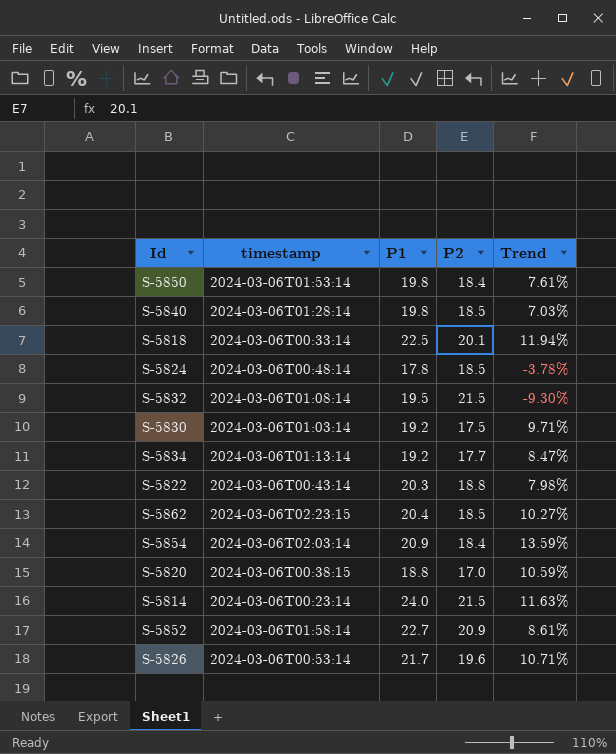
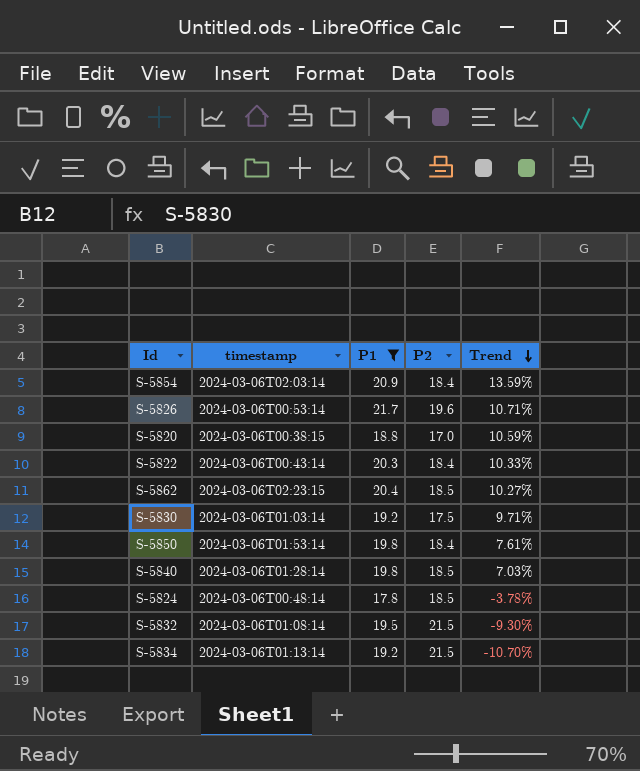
filter: none -> P1 <= 21.7
row order: none -> Trend descending
S-5822 | P2: 18.8 -> 18.4
S-5822 | Trend: 7.98% -> 10.33%
S-5834 | P2: 17.7 -> 21.5
S-5834 | Trend: 8.47% -> -10.70%

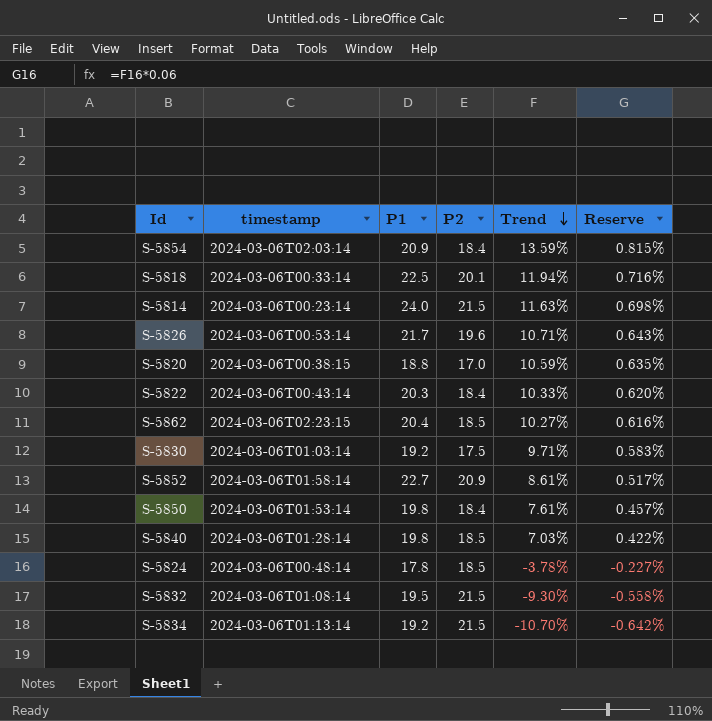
filter: P1 <= 21.7 -> none
column Reserve | formula: none -> [Trend] * 0.06

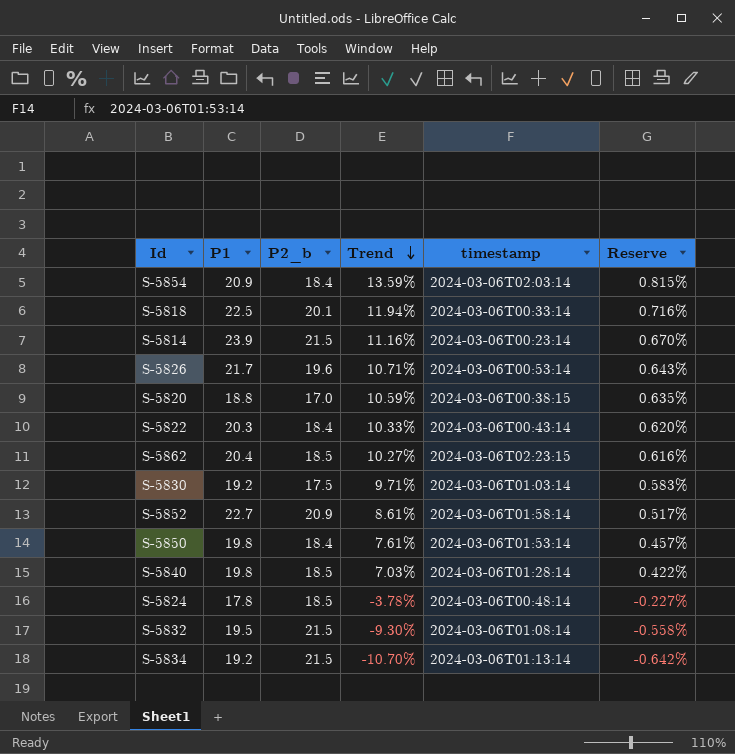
column name: P2 -> P2_b
column timestamp | position: 2 -> 5
S-5814 | P1: 24.0 -> 23.9
S-5814 | Trend: 11.63% -> 11.16%
S-5814 | Reserve: 0.698% -> 0.670%

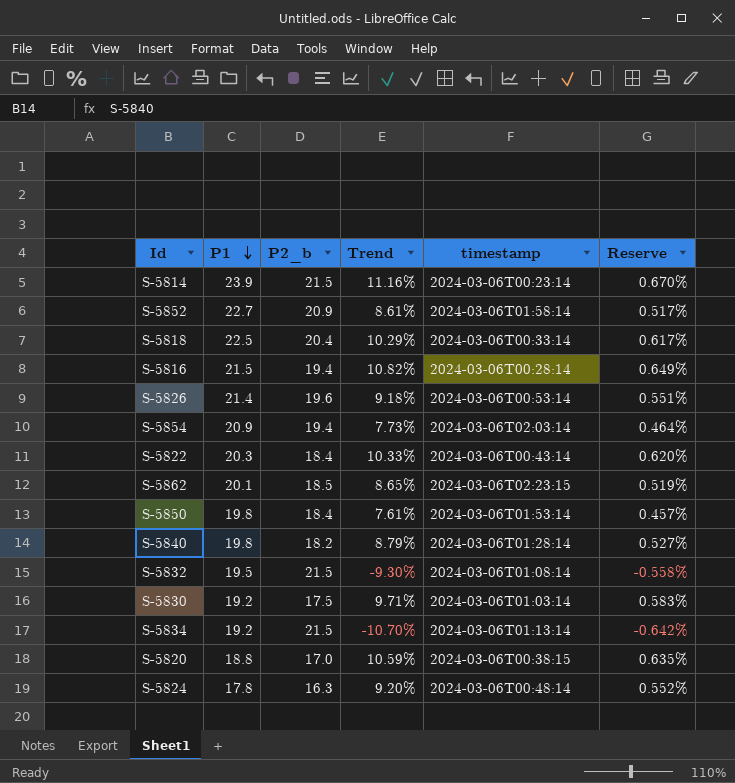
row order: Trend descending -> P1 descending
S-5818 | P2_b: 20.1 -> 20.4
S-5818 | Trend: 11.94% -> 10.29%
S-5818 | Reserve: 0.716% -> 0.617%
row S-5816: none -> 21.5 | 19.4 | 10.82% | 2024-03-06T00:28:14 | 0.649%
S-5826 | P1: 21.7 -> 21.4
S-5826 | Trend: 10.71% -> 9.18%
S-5826 | Reserve: 0.643% -> 0.551%
S-5854 | P2_b: 18.4 -> 19.4
S-5854 | Trend: 13.59% -> 7.73%
S-5854 | Reserve: 0.815% -> 0.464%
S-5862 | P1: 20.4 -> 20.1
S-5862 | Trend: 10.27% -> 8.65%
S-5862 | Reserve: 0.616% -> 0.519%
S-5840 | P2_b: 18.5 -> 18.2
S-5840 | Trend: 7.03% -> 8.79%
S-5840 | Reserve: 0.422% -> 0.527%
S-5824 | P2_b: 18.5 -> 16.3
S-5824 | Trend: -3.78% -> 9.20%
S-5824 | Reserve: -0.227% -> 0.552%

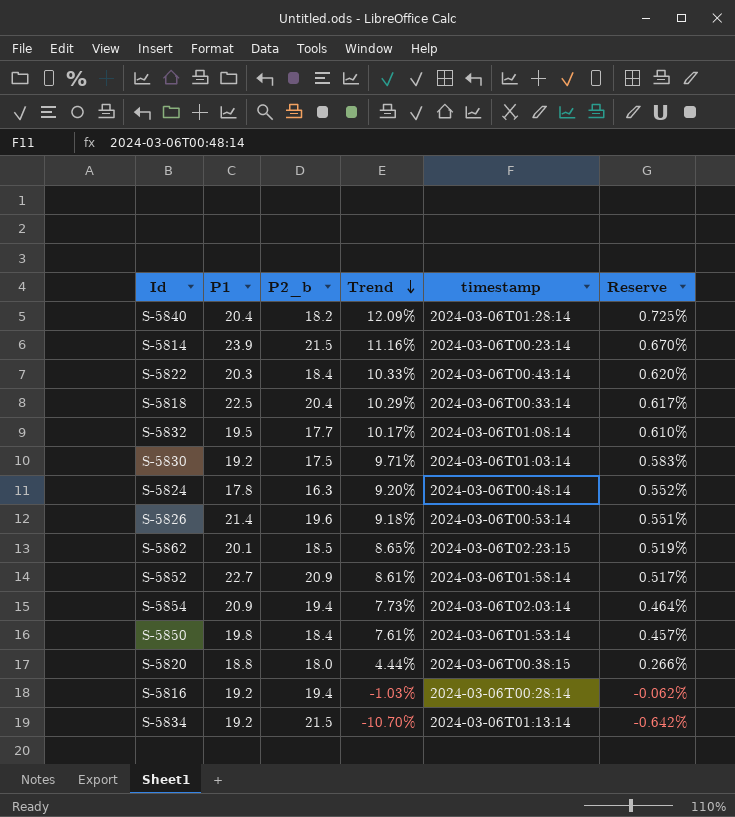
row order: P1 descending -> Trend descending
S-5840 | P1: 19.8 -> 20.4
S-5840 | Trend: 8.79% -> 12.09%
S-5840 | Reserve: 0.527% -> 0.725%
S-5832 | P2_b: 21.5 -> 17.7
S-5832 | Trend: -9.30% -> 10.17%
S-5832 | Reserve: -0.558% -> 0.610%
S-5820 | P2_b: 17.0 -> 18.0
S-5820 | Trend: 10.59% -> 4.44%
S-5820 | Reserve: 0.635% -> 0.266%
S-5816 | P1: 21.5 -> 19.2
S-5816 | Trend: 10.82% -> -1.03%
S-5816 | Reserve: 0.649% -> -0.062%

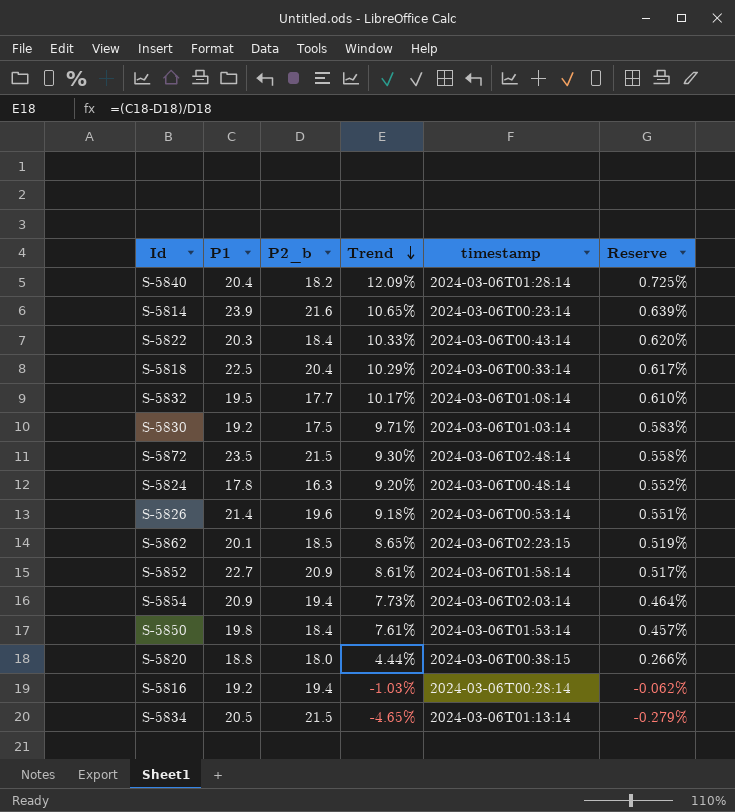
S-5814 | P2_b: 21.5 -> 21.6
S-5814 | Trend: 11.16% -> 10.65%
S-5814 | Reserve: 0.670% -> 0.639%
row S-5872: none -> 23.5 | 21.5 | 9.30% | 2024-03-06T02:48:14 | 0.558%
S-5834 | P1: 19.2 -> 20.5
S-5834 | Trend: -10.70% -> -4.65%
S-5834 | Reserve: -0.642% -> -0.279%

